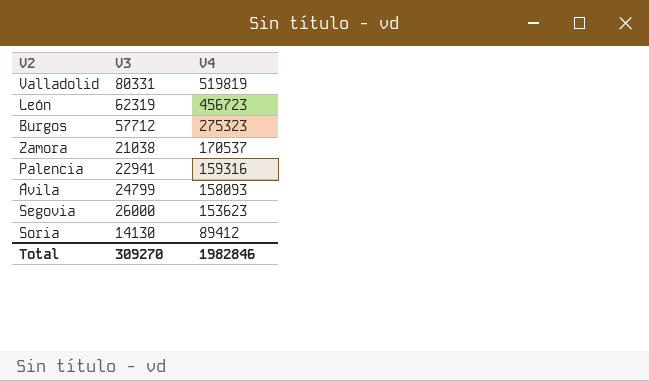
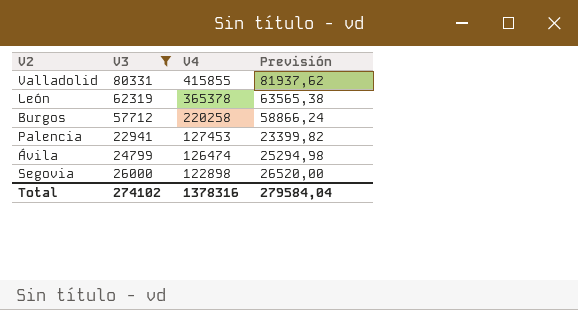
filter: none -> V3 >= 22941
column Previsión | formula: none -> [V3] * 1,02
Valladolid | V4: 519819 -> 415855
León | V4: 456723 -> 365378
Burgos | V4: 275323 -> 220258
Palencia | V4: 159316 -> 127453
Ávila | V4: 158093 -> 126474
Segovia | V4: 153623 -> 122898
Total | V3: 309270 -> 274102
Total | V4: 1982846 -> 1378316

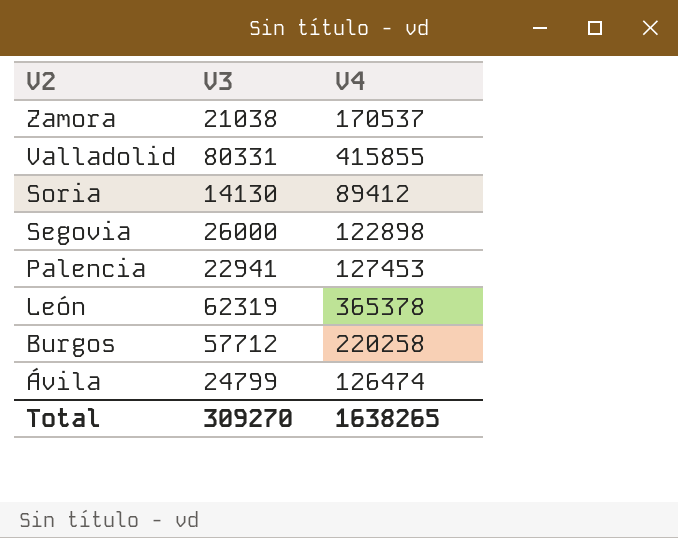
filter: V3 >= 22941 -> none
row order: V4 descending -> V2 descending
column Previsión | formula: [V3] * 1,02 -> none
Total | V3: 274102 -> 309270
Total | V4: 1378316 -> 1638265

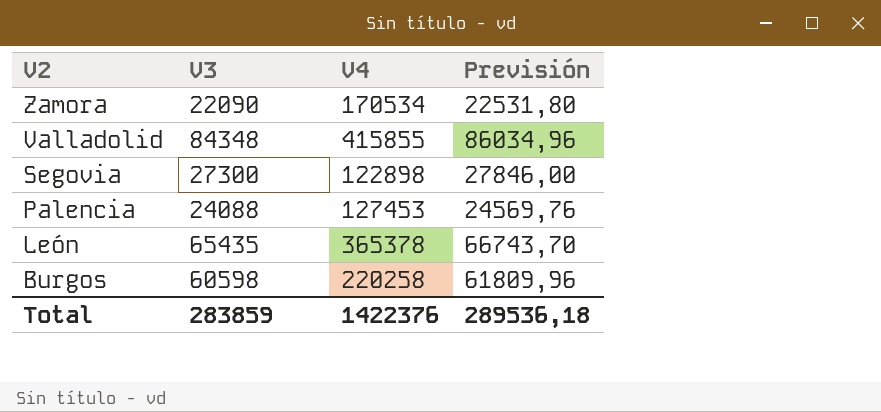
column Previsión | formula: none -> [V3] * 1,02
row Soria: 14130 | 89412 -> none
row Ávila: 24799 | 126474 -> none
Zamora | V3: 21038 -> 22090
Zamora | V4: 170537 -> 170534
Valladolid | V3: 80331 -> 84348
Segovia | V3: 26000 -> 27300
Palencia | V3: 22941 -> 24088
León | V3: 62319 -> 65435
Burgos | V3: 57712 -> 60598
Total | V3: 309270 -> 283859
Total | V4: 1638265 -> 1422376

